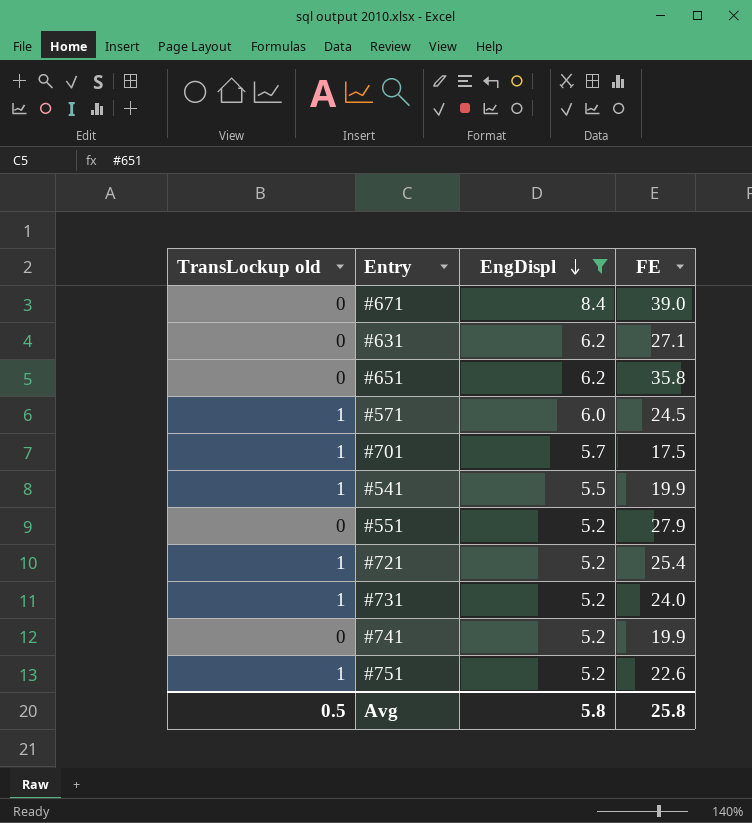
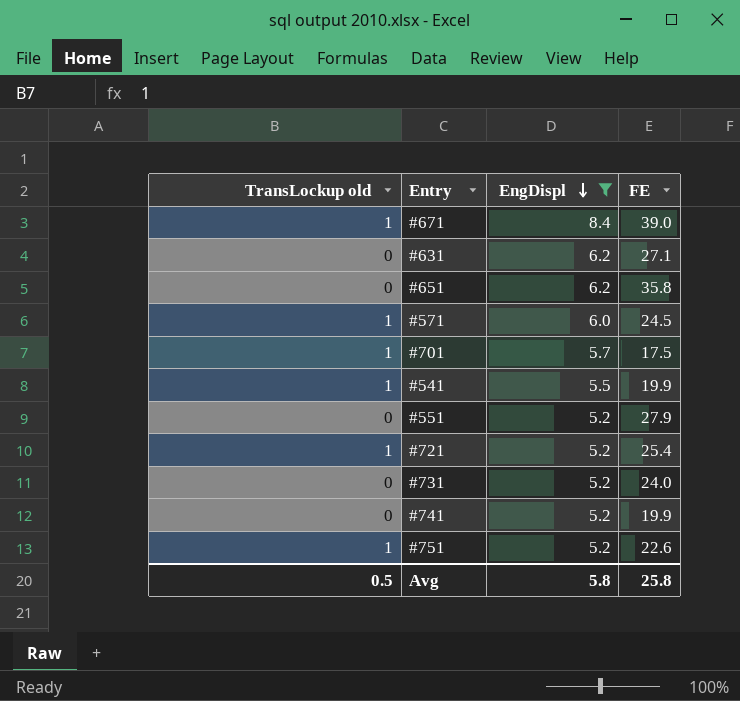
#671 | TransLockup old: 0 -> 1
#731 | TransLockup old: 1 -> 0

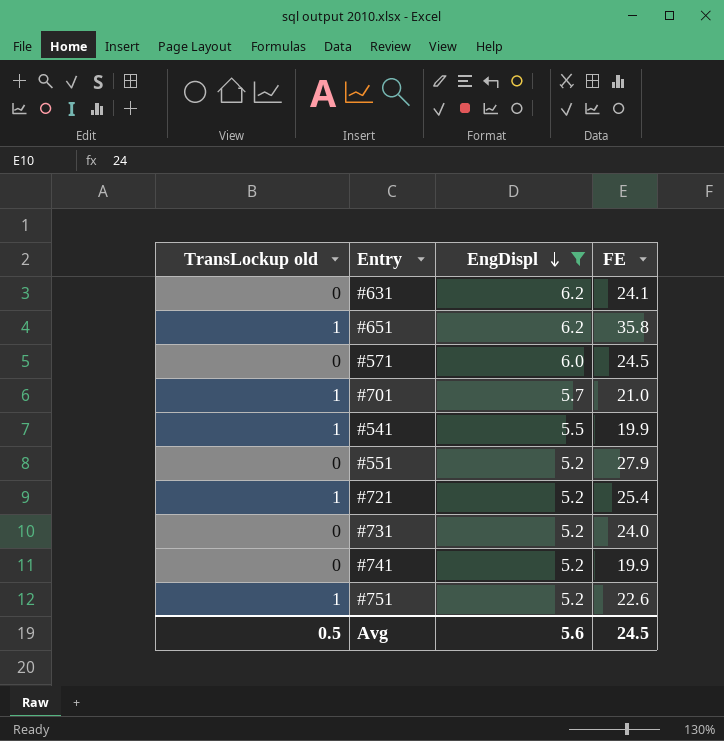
row #671: 1 | 8.4 | 39.0 -> none
#631 | FE: 27.1 -> 24.1
#651 | TransLockup old: 0 -> 1
#571 | TransLockup old: 1 -> 0
#701 | FE: 17.5 -> 21.0
Avg | EngDispl: 5.8 -> 5.6
Avg | FE: 25.8 -> 24.5

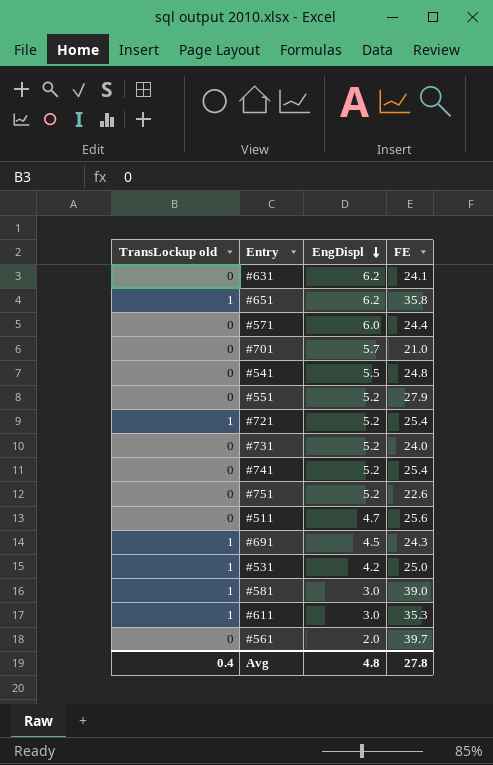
filter: EngDispl >= 5.2 -> none
#571 | FE: 24.5 -> 24.4
#701 | TransLockup old: 1 -> 0
#541 | TransLockup old: 1 -> 0
#541 | FE: 19.9 -> 24.8
#741 | FE: 19.9 -> 25.4
#751 | TransLockup old: 1 -> 0
Avg | TransLockup old: 0.5 -> 0.4
Avg | EngDispl: 5.6 -> 4.8
Avg | FE: 24.5 -> 27.8

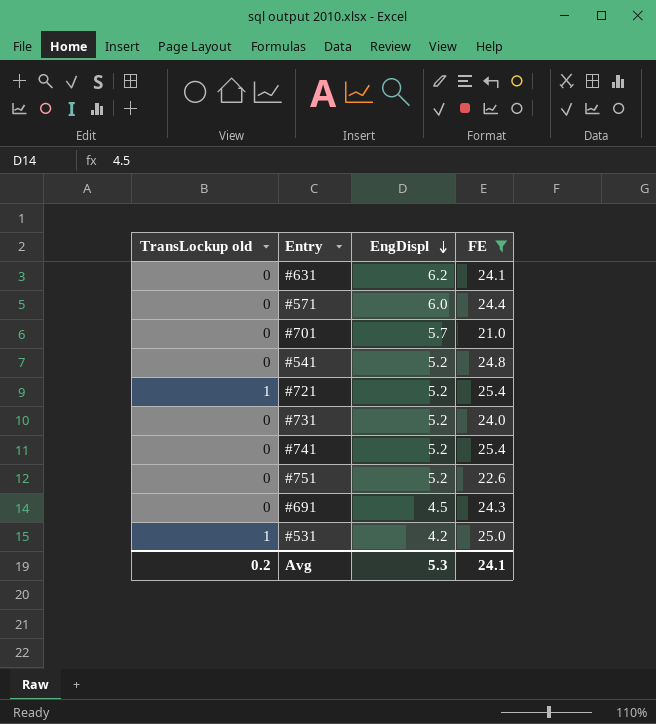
filter: none -> FE <= 25.4
#541 | EngDispl: 5.5 -> 5.2
#691 | TransLockup old: 1 -> 0
Avg | TransLockup old: 0.4 -> 0.2
Avg | EngDispl: 4.8 -> 5.3
Avg | FE: 27.8 -> 24.1

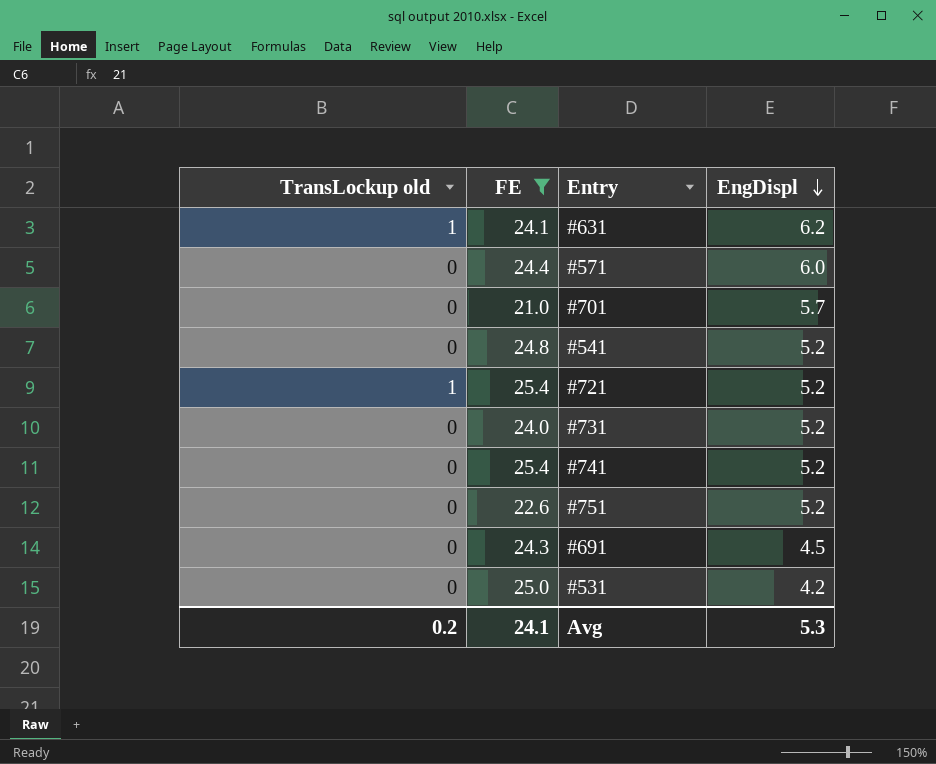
column FE | position: 4 -> 2
#631 | TransLockup old: 0 -> 1
#531 | TransLockup old: 1 -> 0

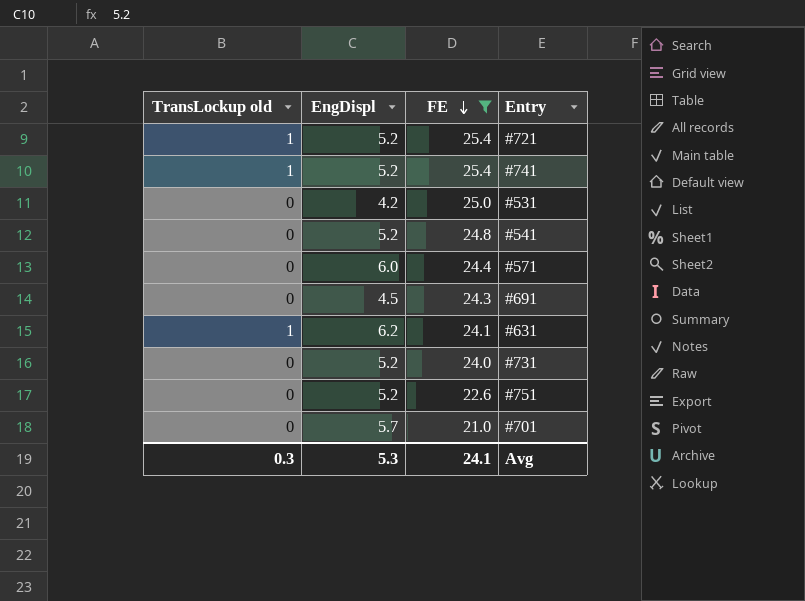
row order: EngDispl descending -> FE descending
column EngDispl | position: 4 -> 2
#741 | TransLockup old: 0 -> 1
Avg | TransLockup old: 0.2 -> 0.3

